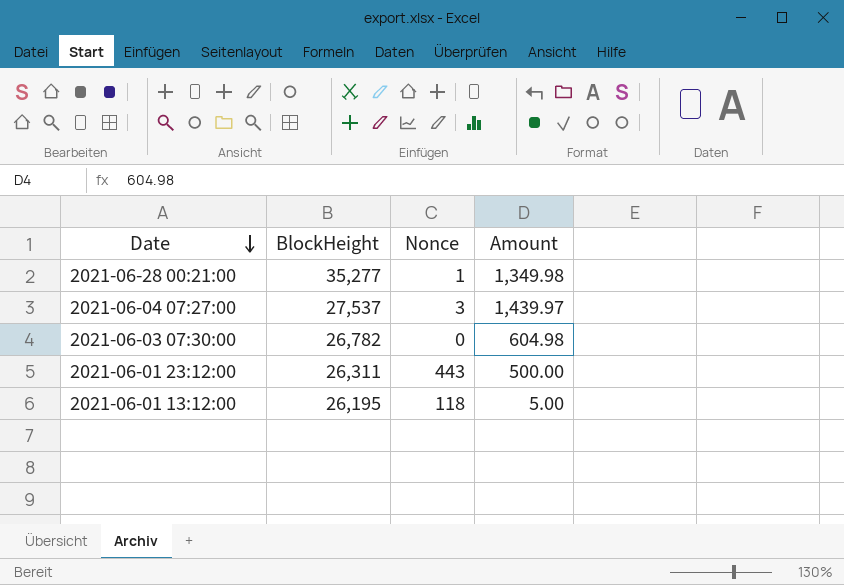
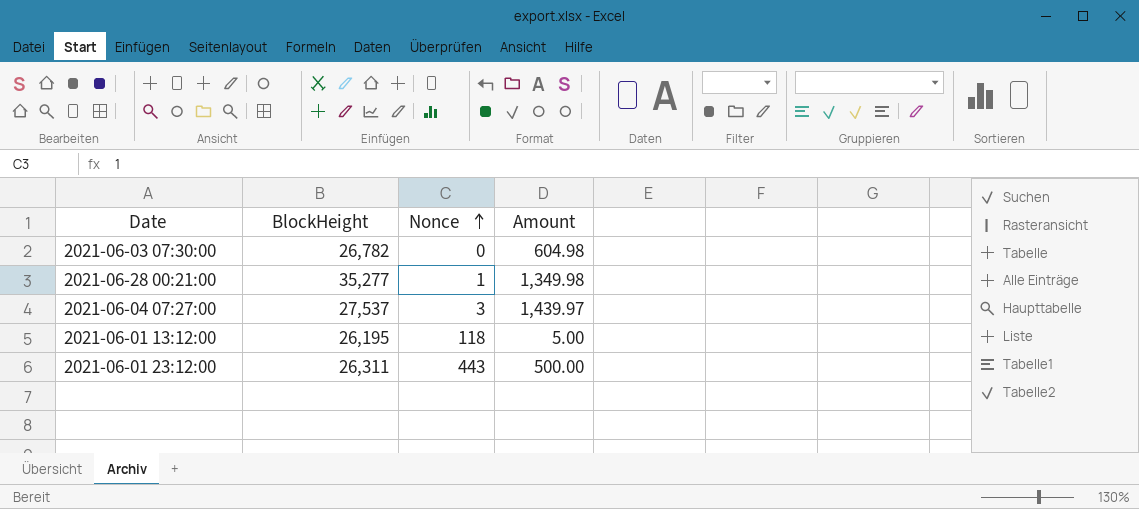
row order: Date descending -> Nonce ascending

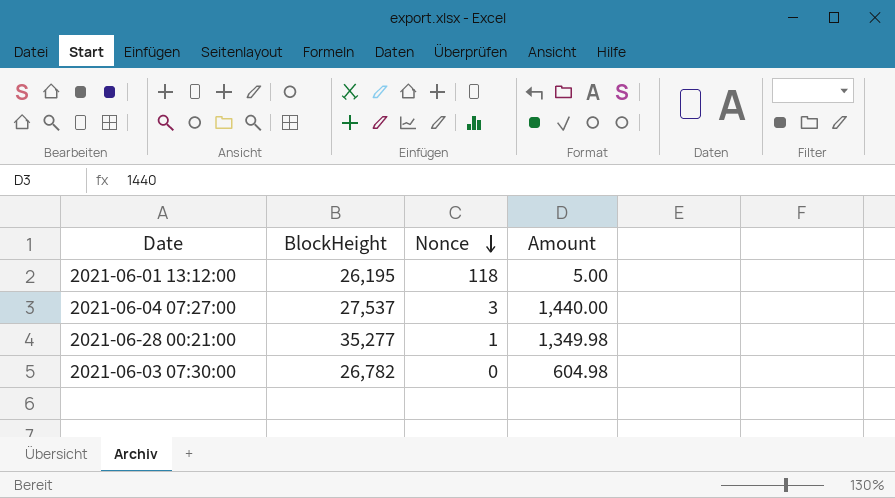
row order: Nonce ascending -> Nonce descending
row 2021-06-01 23:12:00: 26,311 | 443 | 500.00 -> none
2021-06-04 07:27:00 | Amount: 1,439.97 -> 1,440.00

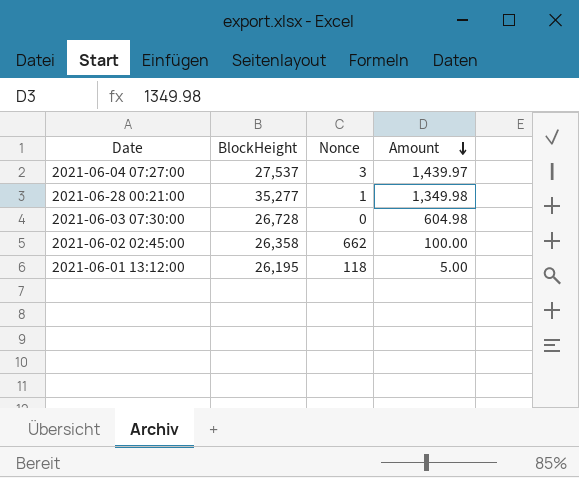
row order: Nonce descending -> Amount descending
2021-06-04 07:27:00 | Amount: 1,440.00 -> 1,439.97
2021-06-03 07:30:00 | BlockHeight: 26,782 -> 26,728
row 2021-06-02 02:45:00: none -> 26,358 | 662 | 100.00

